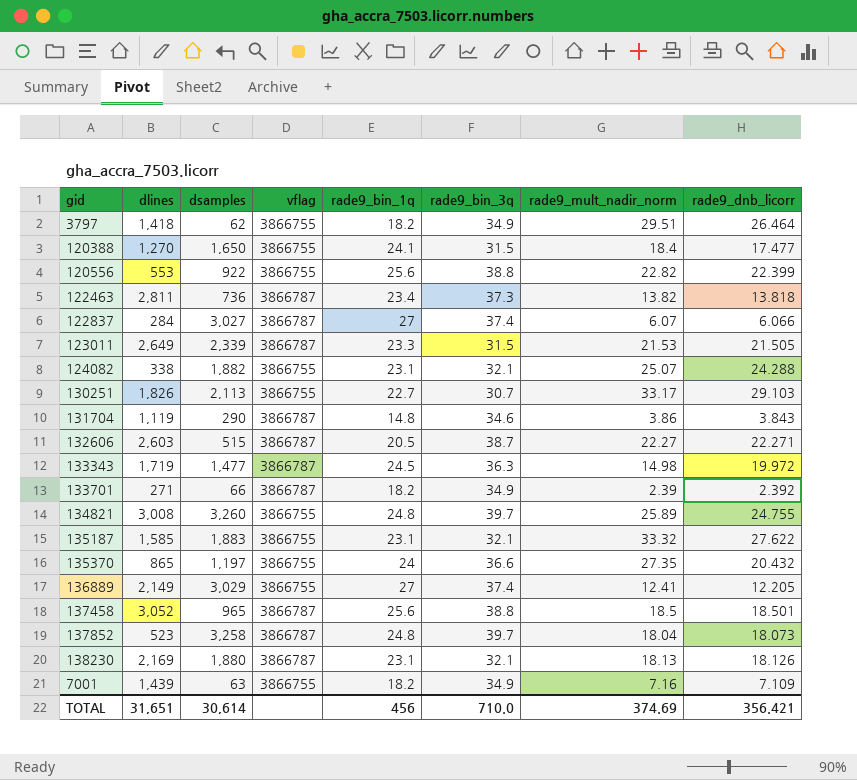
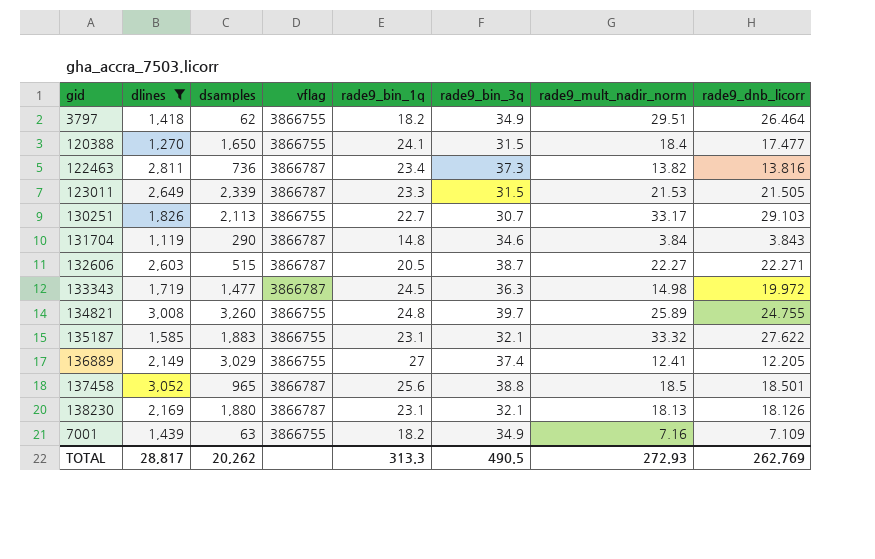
filter: none -> dlines >= 1,119
122463 | rade9_dnb_licorr: 13.818 -> 13.816
131704 | rade9_mult_nadir_norm: 3.86 -> 3.84
TOTAL | dlines: 31,651 -> 28,817
TOTAL | dsamples: 30,614 -> 20,262
TOTAL | rade9_bin_1q: 456 -> 313.3
TOTAL | rade9_bin_3q: 710.0 -> 490.5
TOTAL | rade9_mult_nadir_norm: 374.69 -> 272.93
TOTAL | rade9_dnb_licorr: 356.421 -> 262.769

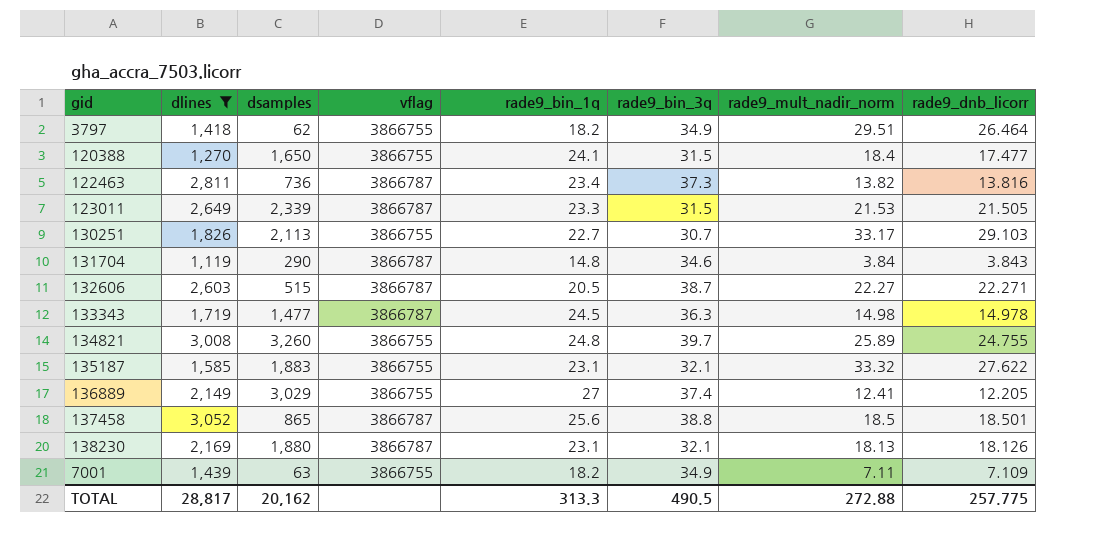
133343 | rade9_dnb_licorr: 19.972 -> 14.978
137458 | dsamples: 965 -> 865
7001 | rade9_mult_nadir_norm: 7.16 -> 7.11
TOTAL | dsamples: 20,262 -> 20,162
TOTAL | rade9_mult_nadir_norm: 272.93 -> 272.88
TOTAL | rade9_dnb_licorr: 262.769 -> 257.775

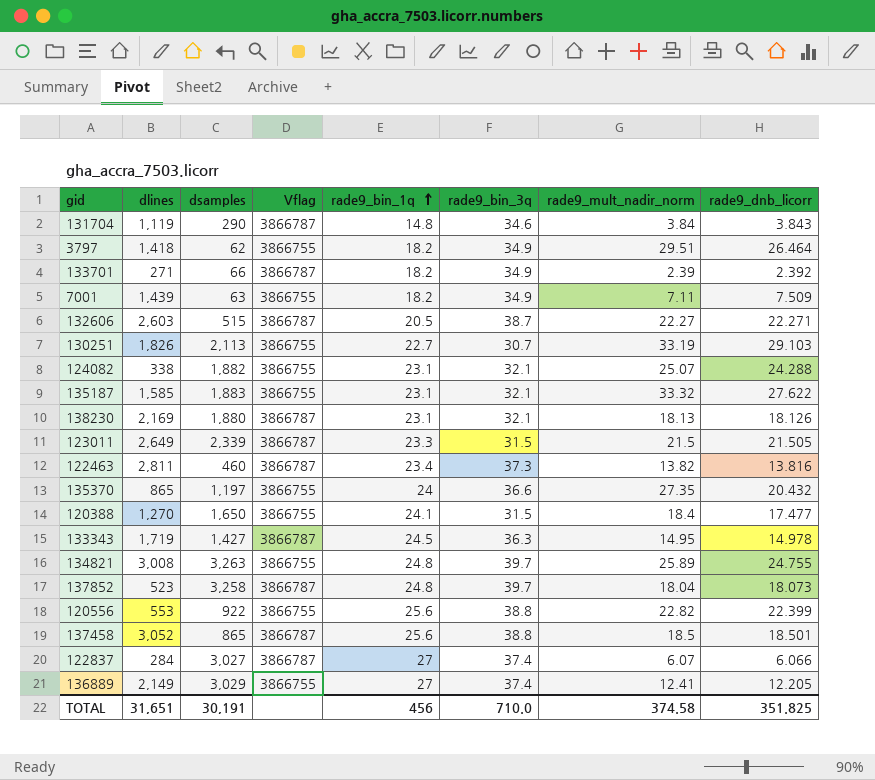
filter: dlines >= 1,119 -> none
row order: none -> rade9_bin_1q ascending
column name: vflag -> Vflag
7001 | rade9_dnb_licorr: 7.109 -> 7.509
130251 | rade9_mult_nadir_norm: 33.17 -> 33.19
123011 | rade9_mult_nadir_norm: 21.53 -> 21.5
122463 | dsamples: 736 -> 460
133343 | dsamples: 1,477 -> 1,427
133343 | rade9_mult_nadir_norm: 14.98 -> 14.95
134821 | dsamples: 3,260 -> 3,263
TOTAL | dlines: 28,817 -> 31,651
TOTAL | dsamples: 20,162 -> 30,191
TOTAL | rade9_bin_1q: 313.3 -> 456
TOTAL | rade9_bin_3q: 490.5 -> 710.0
TOTAL | rade9_mult_nadir_norm: 272.88 -> 374.58
TOTAL | rade9_dnb_licorr: 257.775 -> 351.825

